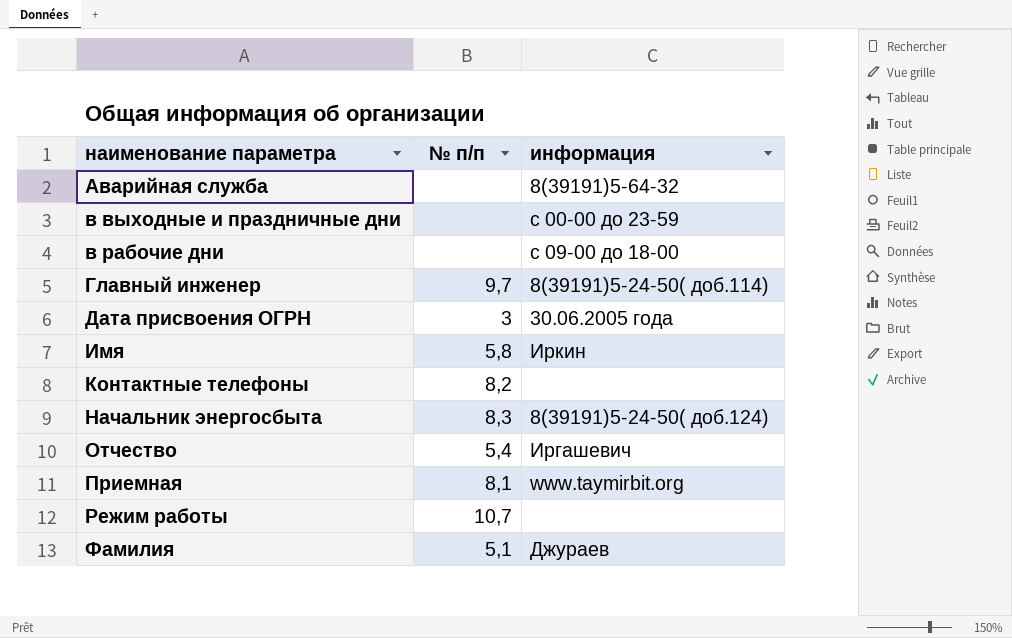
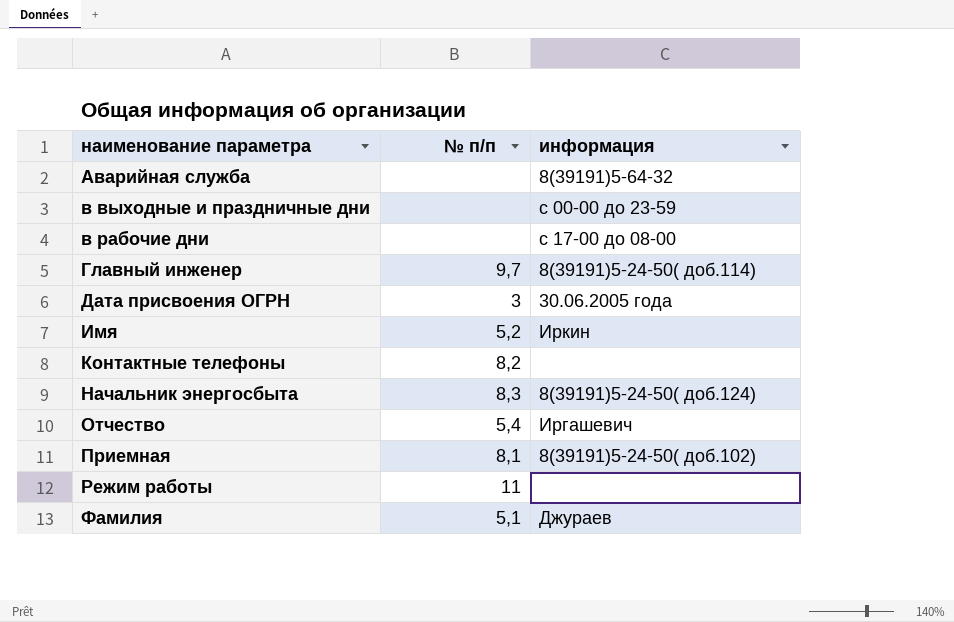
в рабочие дни | информация: c 09-00 до 18-00 -> c 17-00 до 08-00
Имя | № п/п: 5,8 -> 5,2
Приемная | информация: www.taymirbit.org -> 8(39191)5-24-50( доб.102)
Режим работы | № п/п: 10,7 -> 11

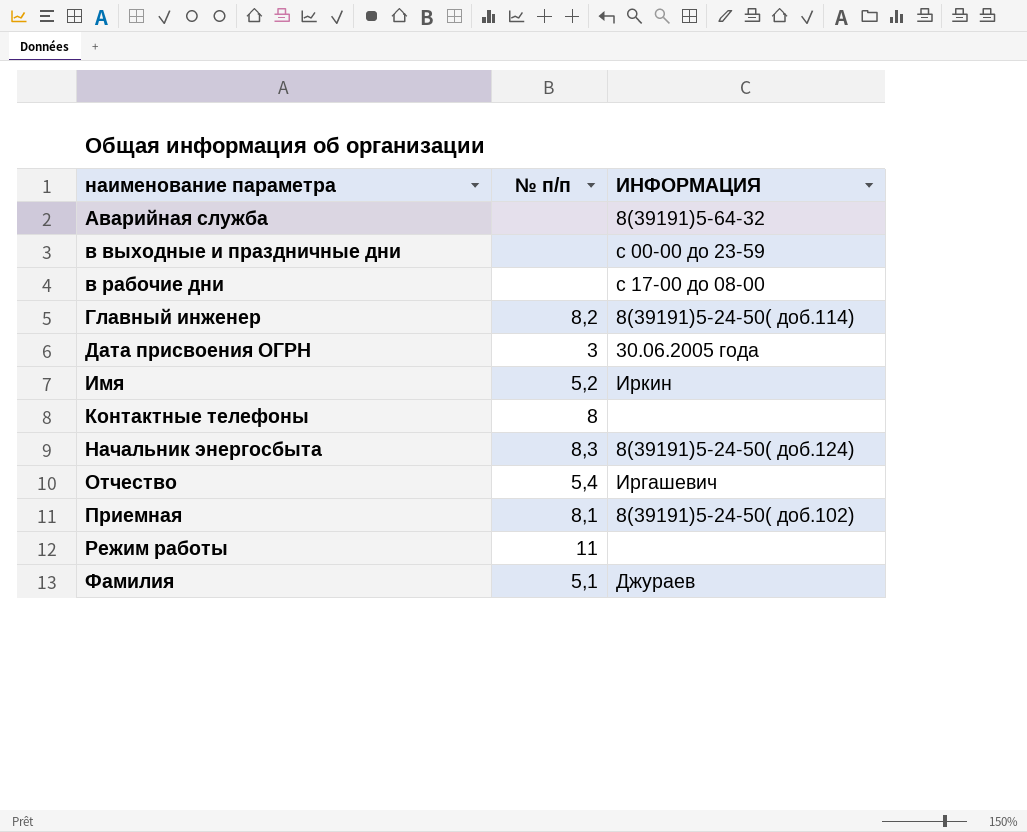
column name: информация -> ИНФОРМАЦИЯ
Главный инженер | № п/п: 9,7 -> 8,2
Контактные телефоны | № п/п: 8,2 -> 8

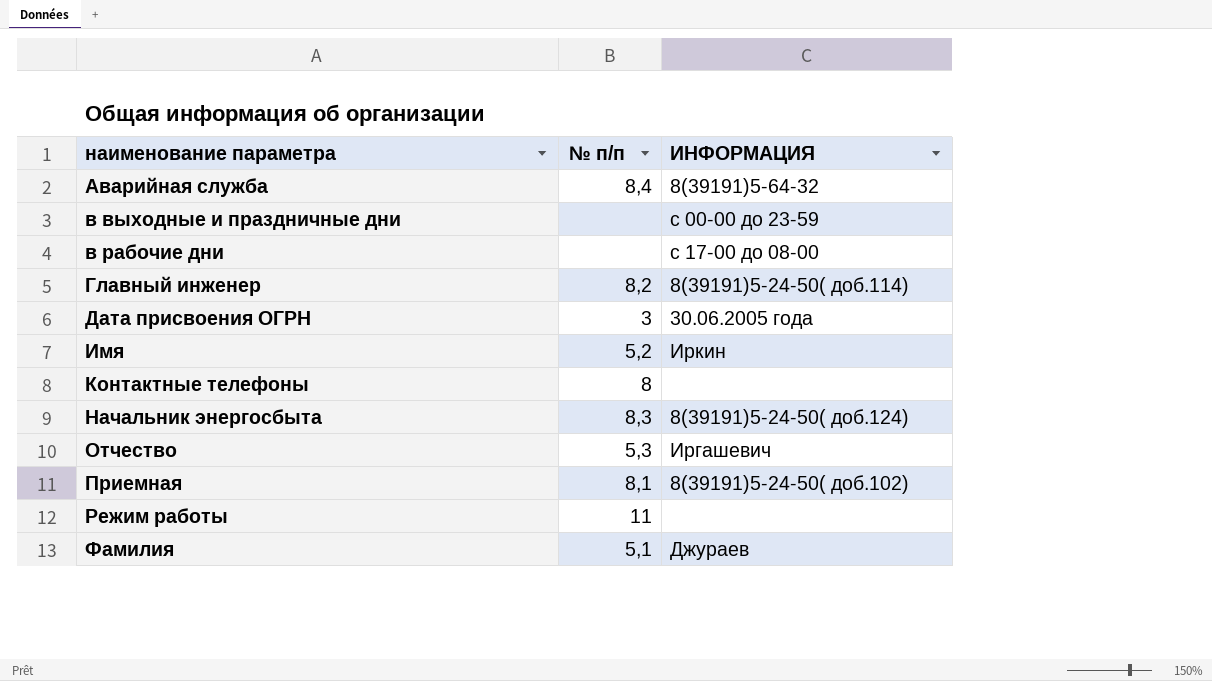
Аварийная служба | № п/п: none -> 8,4
Отчество | № п/п: 5,4 -> 5,3

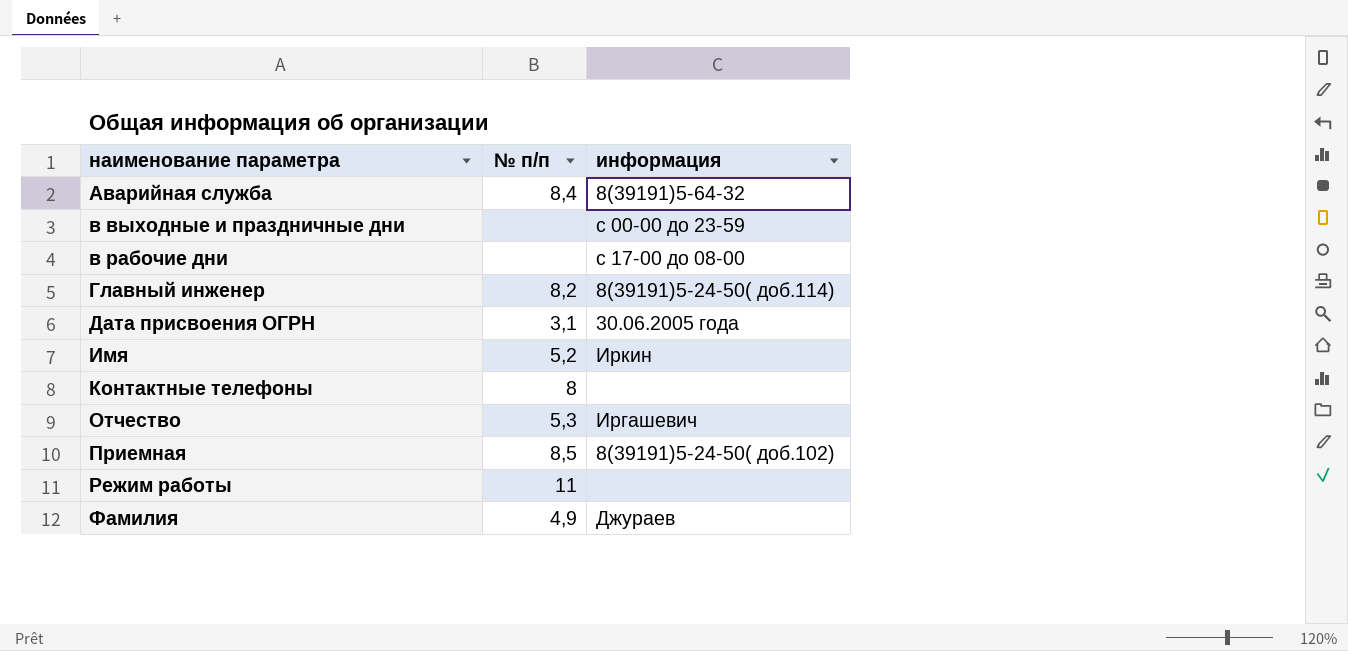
column name: ИНФОРМАЦИЯ -> информация
row Начальник энергосбыта: 8,3 | 8(39191)5-24-50( доб.124) -> none
Дата присвоения ОГРН | № п/п: 3 -> 3,1
Приемная | № п/п: 8,1 -> 8,5
Фамилия | № п/п: 5,1 -> 4,9

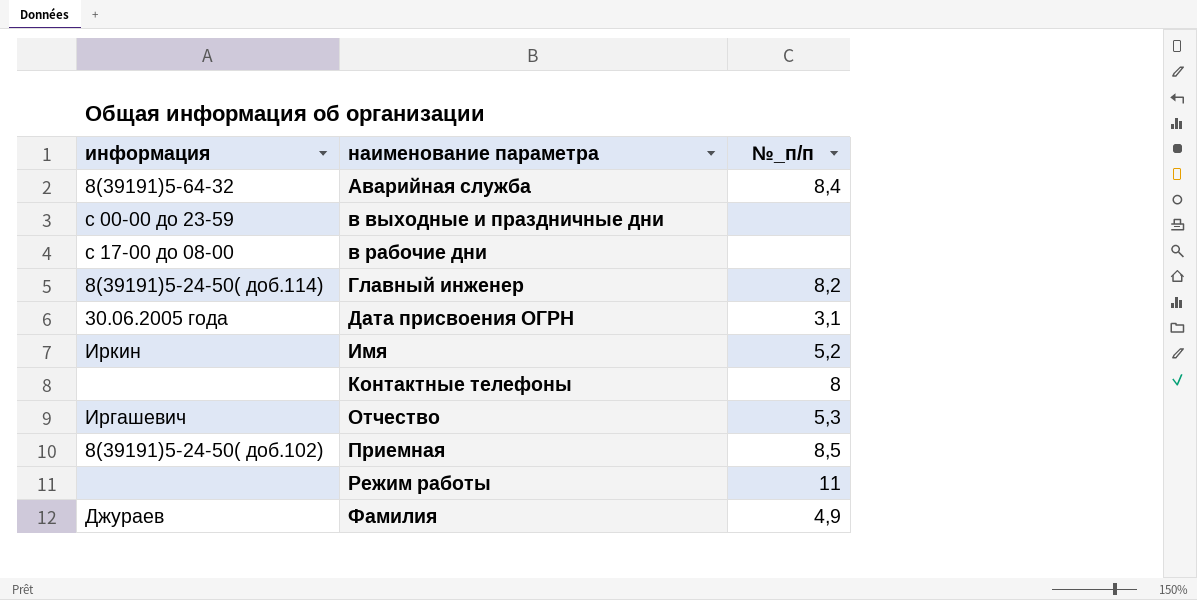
column информация | position: 3 -> 1
column name: № п/п -> №_п/п

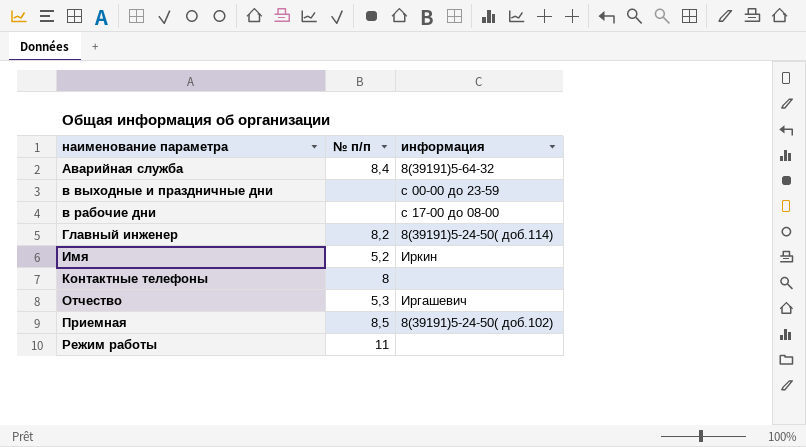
column name: №_п/п -> № п/п
column информация | position: 1 -> 3
row Дата присвоения ОГРН: 30.06.2005 года | 3,1 -> none
row Фамилия: Джураев | 4,9 -> none

